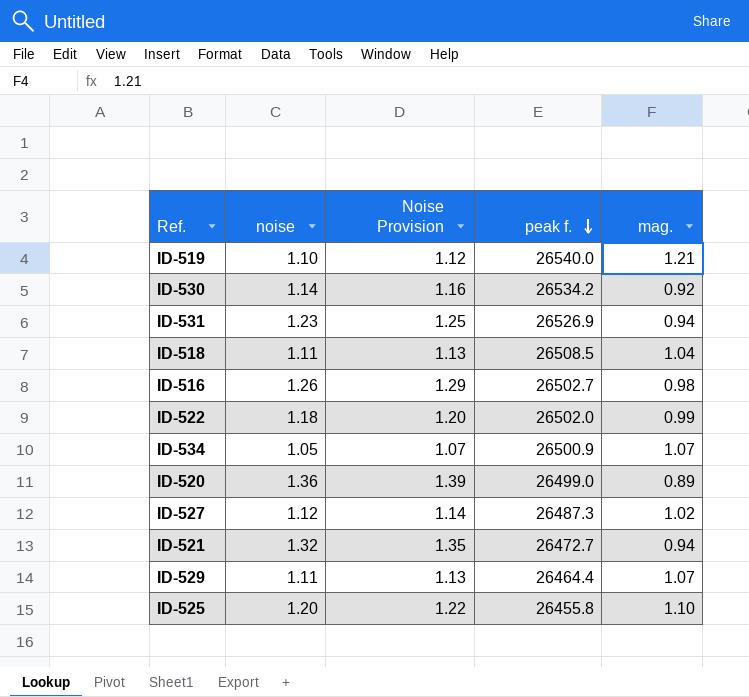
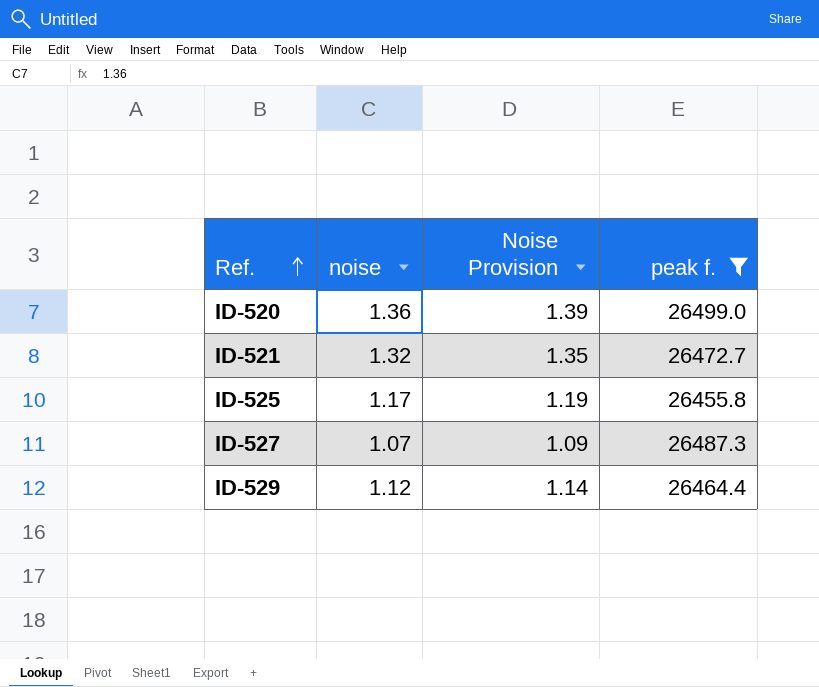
filter: none -> peak f. <= 26499.0
row order: peak f. descending -> Ref. ascending
column mag. | position: 5 -> none
ID-525 | noise: 1.20 -> 1.17
ID-525 | Noise Provision: 1.22 -> 1.19
ID-527 | noise: 1.12 -> 1.07
ID-527 | Noise Provision: 1.14 -> 1.09
ID-529 | noise: 1.11 -> 1.12
ID-529 | Noise Provision: 1.13 -> 1.14

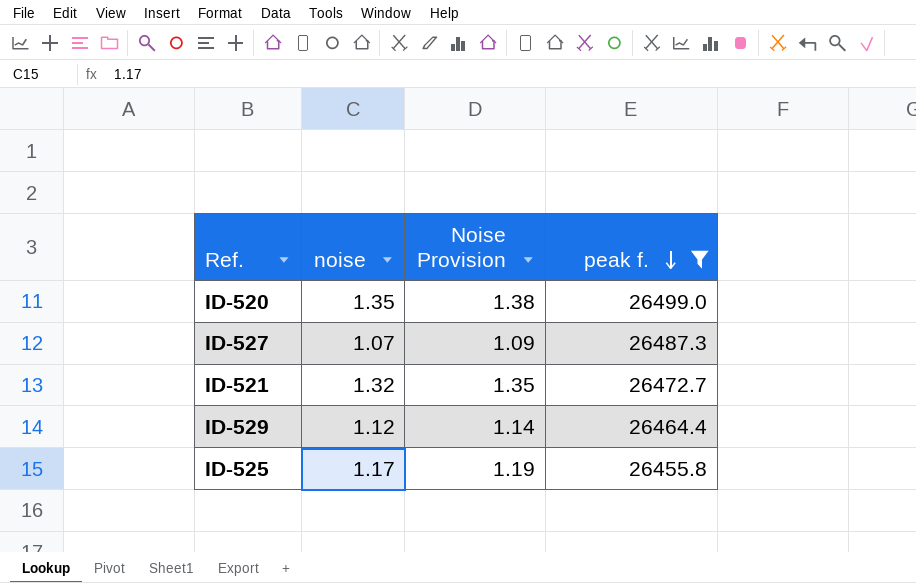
row order: Ref. ascending -> peak f. descending
ID-520 | noise: 1.36 -> 1.35
ID-520 | Noise Provision: 1.39 -> 1.38

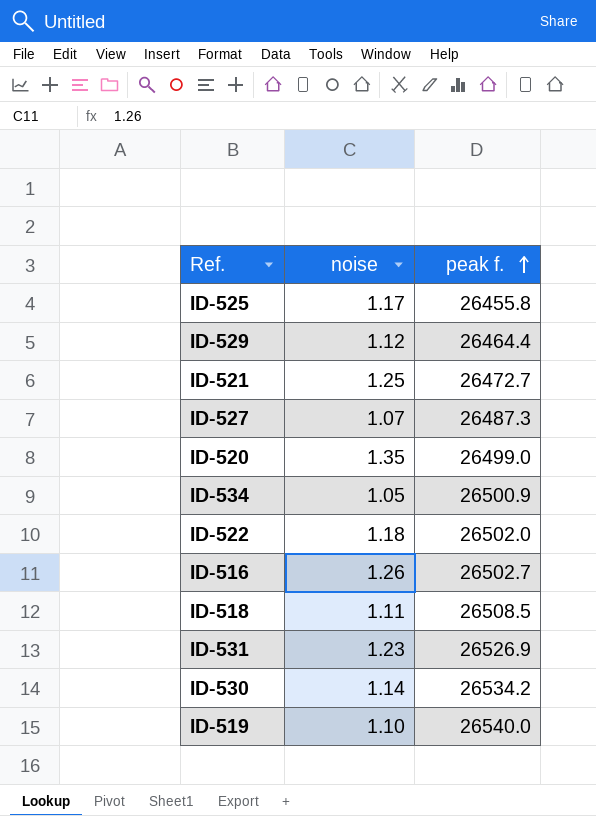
filter: peak f. <= 26499.0 -> none
row order: peak f. descending -> peak f. ascending
column Noise Provision | formula: [noise] * 1.02 -> none
ID-521 | noise: 1.32 -> 1.25

